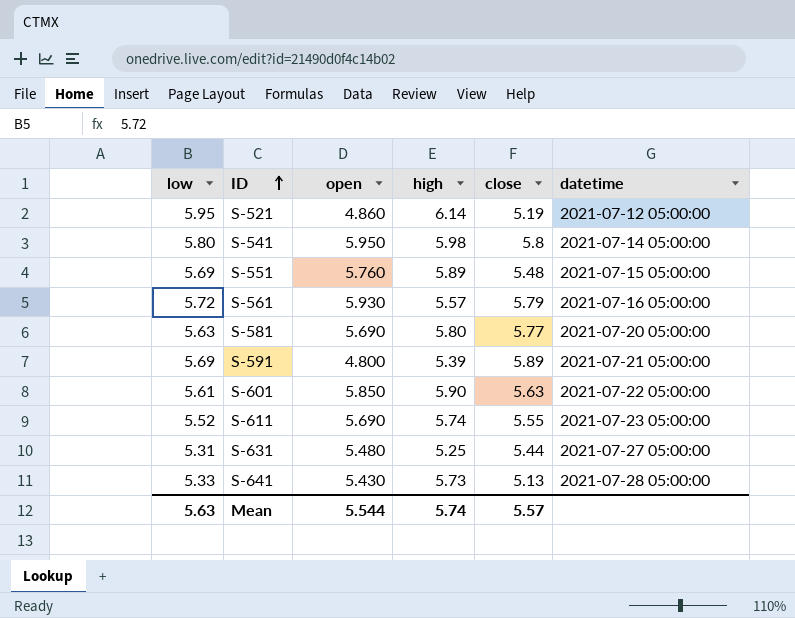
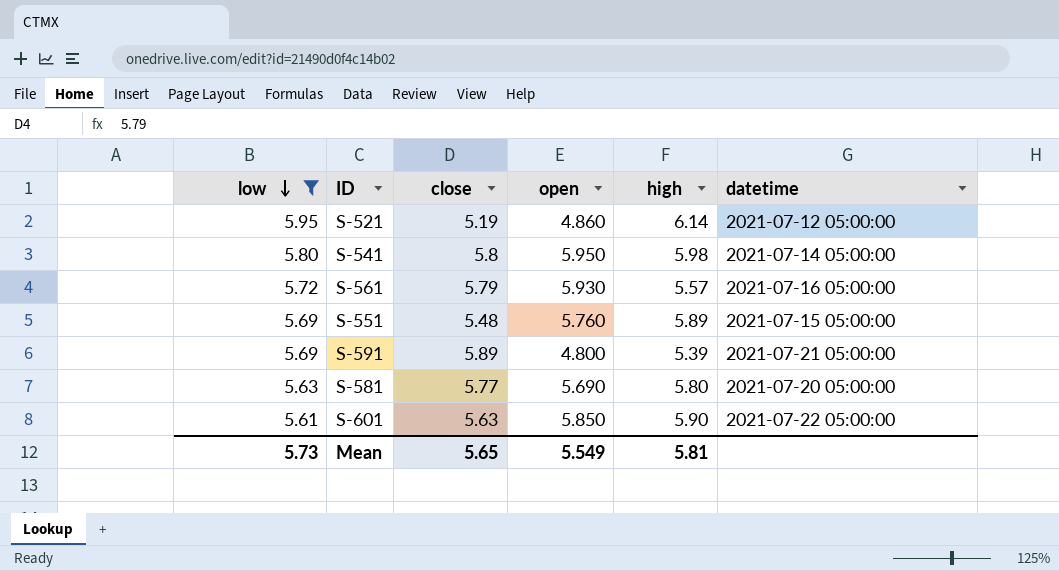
filter: none -> low >= 5.61
row order: ID ascending -> low descending
column close | position: 5 -> 3
Mean | low: 5.63 -> 5.73
Mean | close: 5.57 -> 5.65
Mean | open: 5.544 -> 5.549
Mean | high: 5.74 -> 5.81

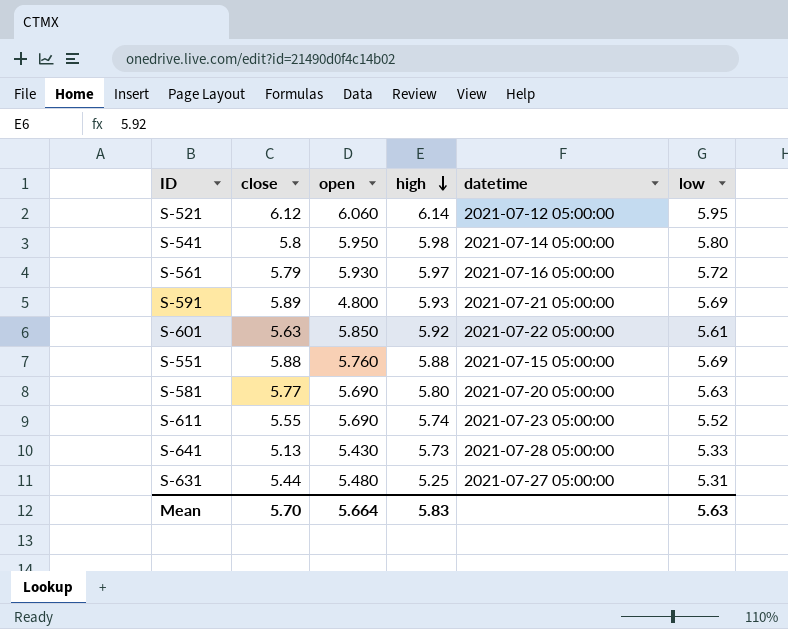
filter: low >= 5.61 -> none
row order: low descending -> high descending
column low | position: 1 -> 6
S-521 | close: 5.19 -> 6.12
S-521 | open: 4.860 -> 6.060
S-561 | high: 5.57 -> 5.97
S-591 | high: 5.39 -> 5.93
S-601 | high: 5.90 -> 5.92
S-551 | close: 5.48 -> 5.88
S-551 | high: 5.89 -> 5.88
Mean | close: 5.65 -> 5.70
Mean | open: 5.549 -> 5.664
Mean | high: 5.81 -> 5.83
Mean | low: 5.73 -> 5.63

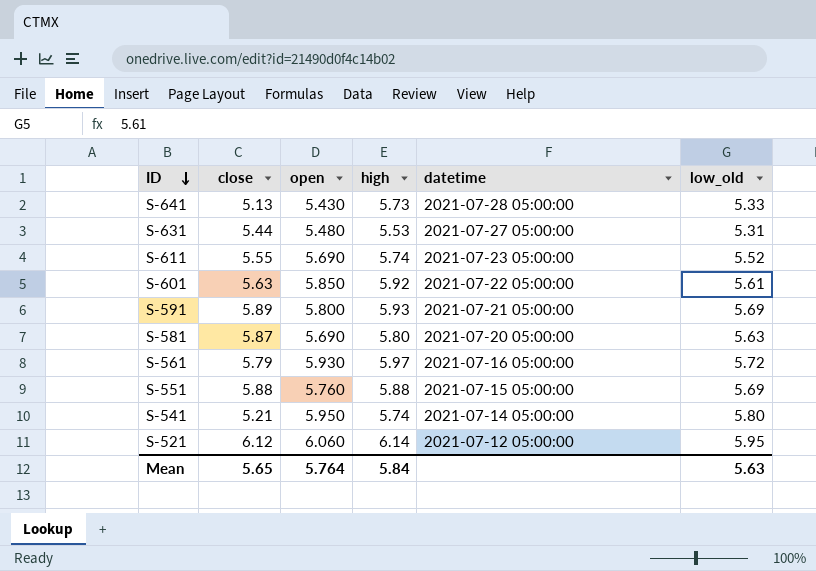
row order: high descending -> ID descending
column name: low -> low_old
S-631 | high: 5.25 -> 5.53
S-591 | open: 4.800 -> 5.800
S-581 | close: 5.77 -> 5.87
S-541 | close: 5.8 -> 5.21
S-541 | high: 5.98 -> 5.74
Mean | close: 5.70 -> 5.65
Mean | open: 5.664 -> 5.764
Mean | high: 5.83 -> 5.84

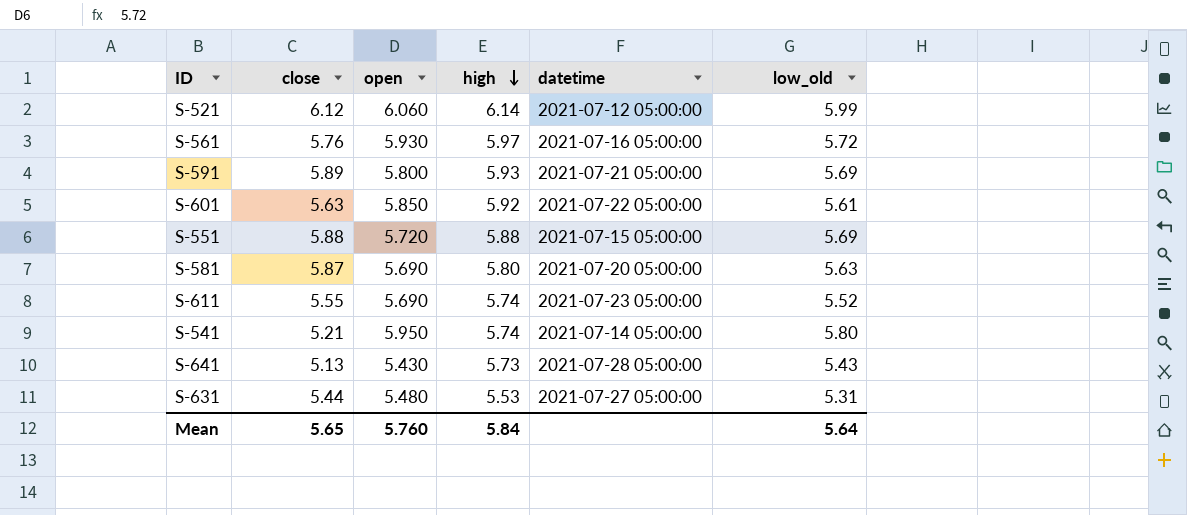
row order: ID descending -> high descending
S-521 | low_old: 5.95 -> 5.99
S-561 | close: 5.79 -> 5.76
S-551 | open: 5.760 -> 5.720
S-641 | low_old: 5.33 -> 5.43
Mean | open: 5.764 -> 5.760
Mean | low_old: 5.63 -> 5.64

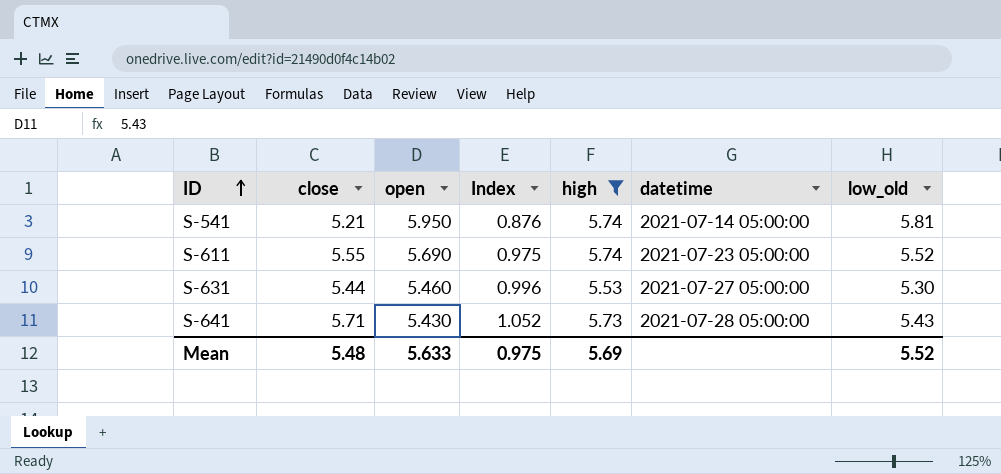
filter: none -> high <= 5.74
row order: high descending -> ID ascending
column Index | formula: none -> [close] / [open]
S-541 | low_old: 5.80 -> 5.81
S-631 | open: 5.480 -> 5.460
S-631 | low_old: 5.31 -> 5.30
S-641 | close: 5.13 -> 5.71
Mean | close: 5.65 -> 5.48
Mean | open: 5.760 -> 5.633
Mean | high: 5.84 -> 5.69
Mean | low_old: 5.64 -> 5.52

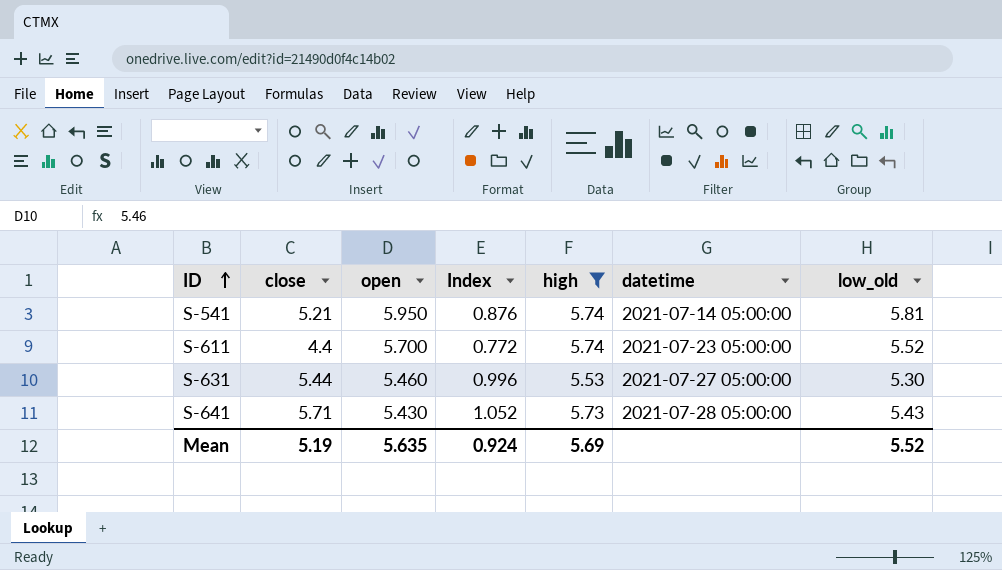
S-611 | close: 5.55 -> 4.4
S-611 | open: 5.690 -> 5.700
S-611 | Index: 0.975 -> 0.772
Mean | close: 5.48 -> 5.19
Mean | open: 5.633 -> 5.635
Mean | Index: 0.975 -> 0.924

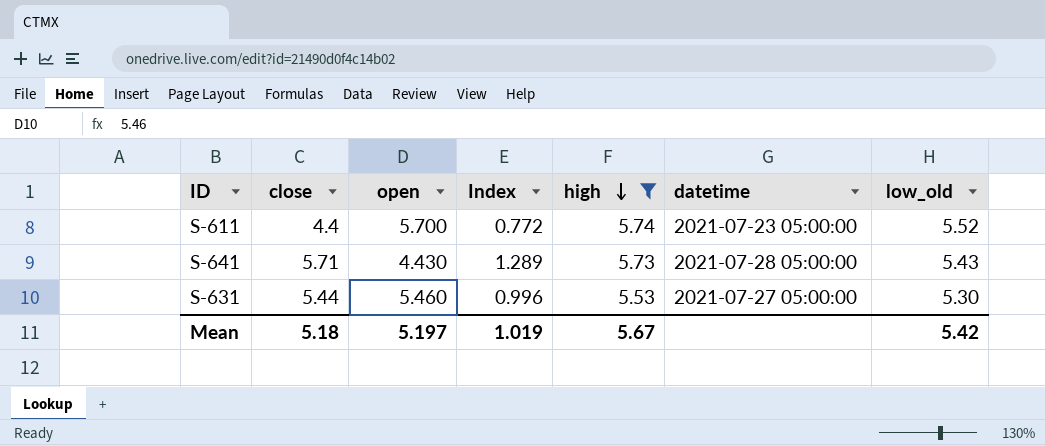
row order: ID ascending -> high descending
row S-541: 5.21 | 5.950 | 0.876 | 5.74 | 2021-07-14 05:00:00 | 5.81 -> none
S-641 | open: 5.430 -> 4.430
S-641 | Index: 1.052 -> 1.289
Mean | close: 5.19 -> 5.18
Mean | open: 5.635 -> 5.197
Mean | Index: 0.924 -> 1.019
Mean | high: 5.69 -> 5.67
Mean | low_old: 5.52 -> 5.42

